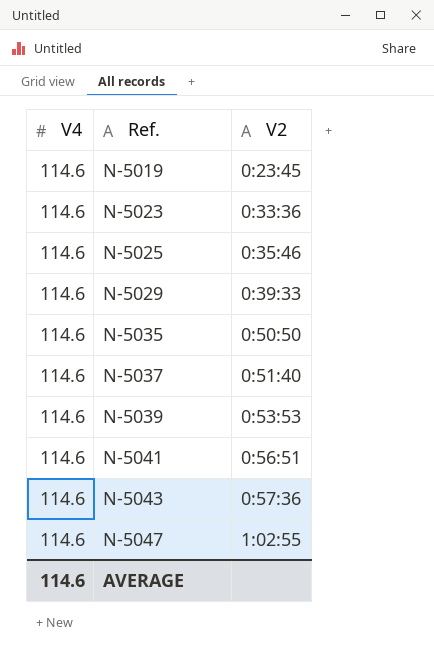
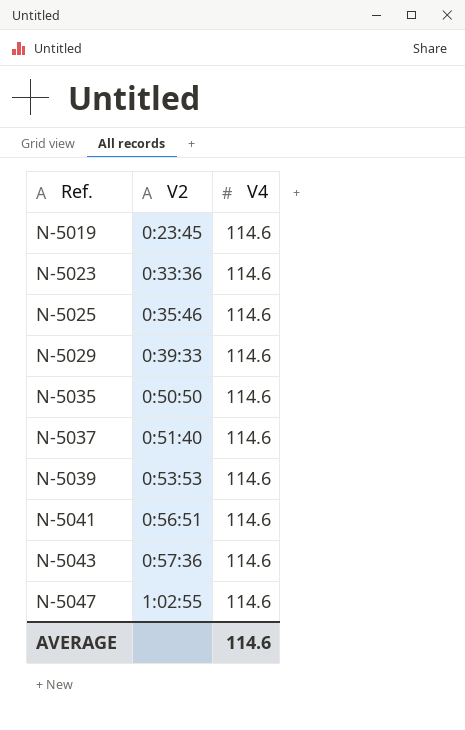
column V4 | position: 1 -> 3

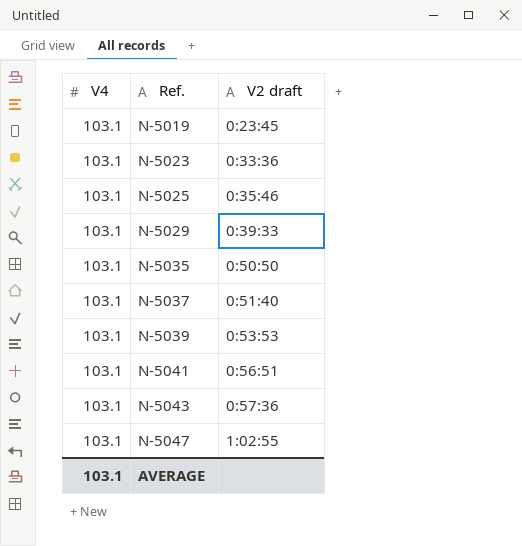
column V4 | position: 3 -> 1
column name: V2 -> V2 draft
N-5019 | V4: 114.6 -> 103.1
N-5023 | V4: 114.6 -> 103.1
N-5025 | V4: 114.6 -> 103.1
N-5029 | V4: 114.6 -> 103.1
N-5035 | V4: 114.6 -> 103.1
N-5037 | V4: 114.6 -> 103.1
N-5039 | V4: 114.6 -> 103.1
N-5041 | V4: 114.6 -> 103.1
N-5043 | V4: 114.6 -> 103.1
N-5047 | V4: 114.6 -> 103.1
AVERAGE | V4: 114.6 -> 103.1

